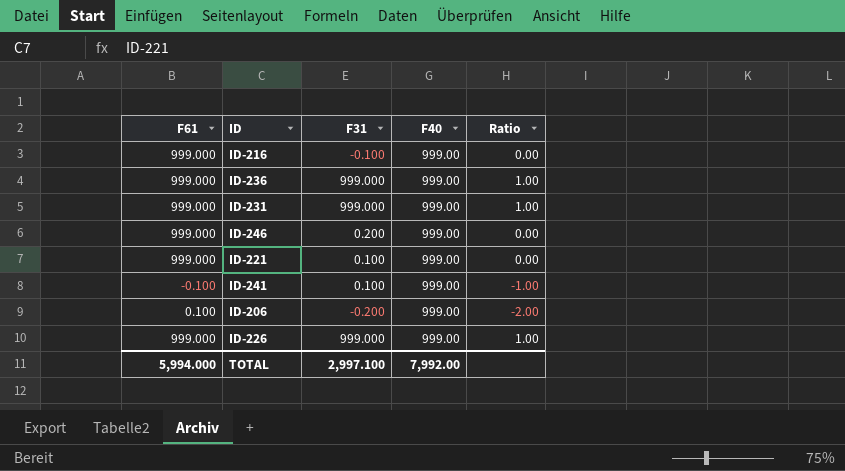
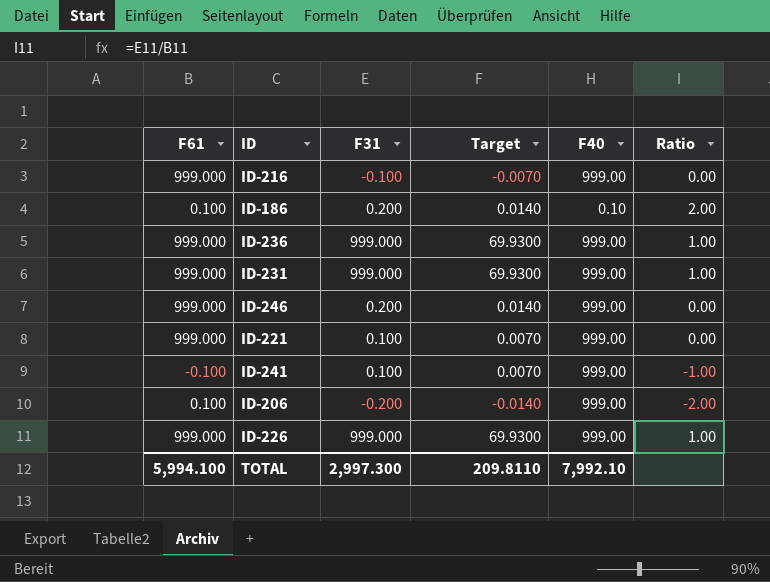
column Target | formula: none -> [F31] * 0.07
row ID-186: none -> 0.100 | 0.200 | 0.0140 | 0.10 | 2.00
TOTAL | F61: 5,994.000 -> 5,994.100
TOTAL | F31: 2,997.100 -> 2,997.300
TOTAL | F40: 7,992.00 -> 7,992.10

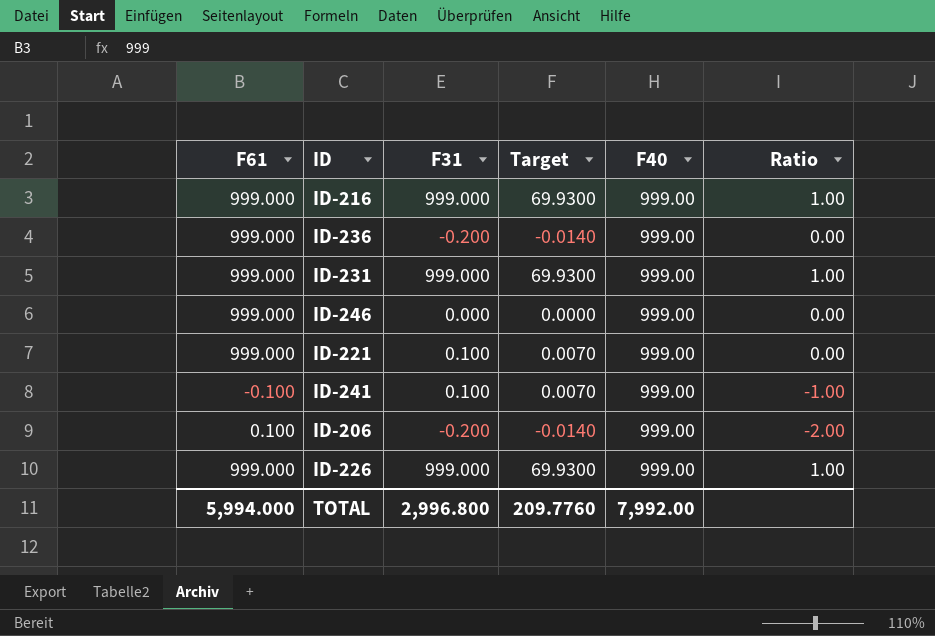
row ID-186: 0.100 | 0.200 | 0.0140 | 0.10 | 2.00 -> none
ID-216 | F31: -0.100 -> 999.000
ID-216 | Target: -0.0070 -> 69.9300
ID-216 | Ratio: 0.00 -> 1.00
ID-236 | F31: 999.000 -> -0.200
ID-236 | Target: 69.9300 -> -0.0140
ID-236 | Ratio: 1.00 -> 0.00
ID-246 | F31: 0.200 -> 0.000
ID-246 | Target: 0.0140 -> 0.0000
TOTAL | F61: 5,994.100 -> 5,994.000
TOTAL | F31: 2,997.300 -> 2,996.800
TOTAL | Target: 209.8110 -> 209.7760
TOTAL | F40: 7,992.10 -> 7,992.00

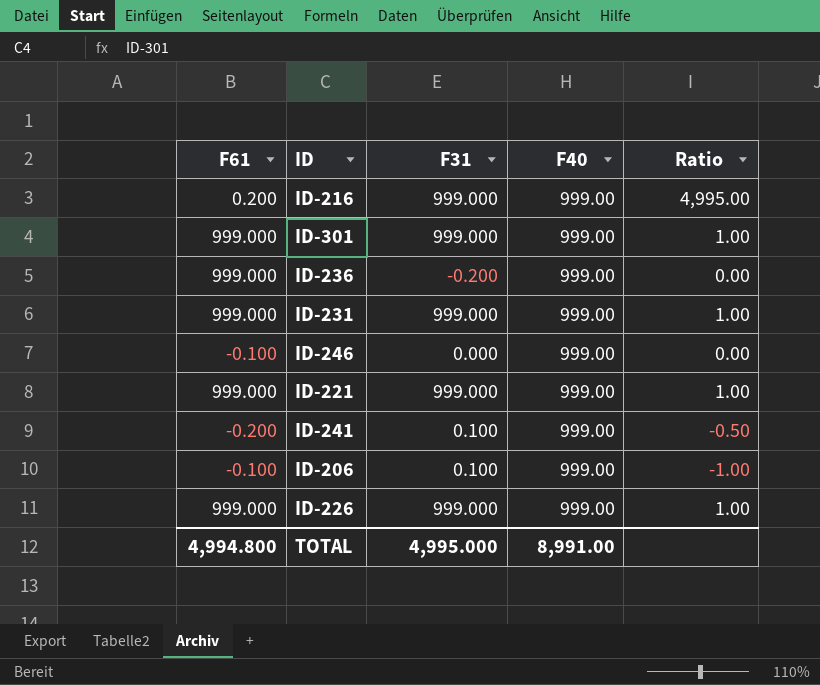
column Target | formula: [F31] * 0.07 -> none
ID-216 | F61: 999.000 -> 0.200
ID-216 | Ratio: 1.00 -> 4,995.00
row ID-301: none -> 999.000 | 999.000 | 999.00 | 1.00
ID-246 | F61: 999.000 -> -0.100
ID-221 | F31: 0.100 -> 999.000
ID-221 | Ratio: 0.00 -> 1.00
ID-241 | F61: -0.100 -> -0.200
ID-241 | Ratio: -1.00 -> -0.50
ID-206 | F61: 0.100 -> -0.100
ID-206 | F31: -0.200 -> 0.100
ID-206 | Ratio: -2.00 -> -1.00
TOTAL | F61: 5,994.000 -> 4,994.800
TOTAL | F31: 2,996.800 -> 4,995.000
TOTAL | F40: 7,992.00 -> 8,991.00

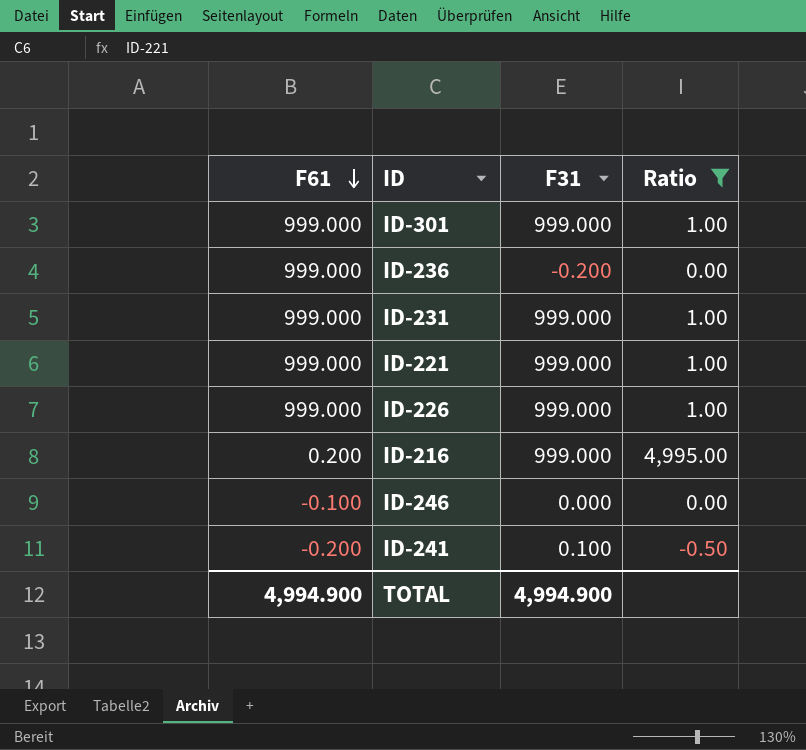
filter: none -> Ratio != -1.00
row order: none -> F61 descending
column F40 | position: 4 -> none
TOTAL | F61: 4,994.800 -> 4,994.900
TOTAL | F31: 4,995.000 -> 4,994.900

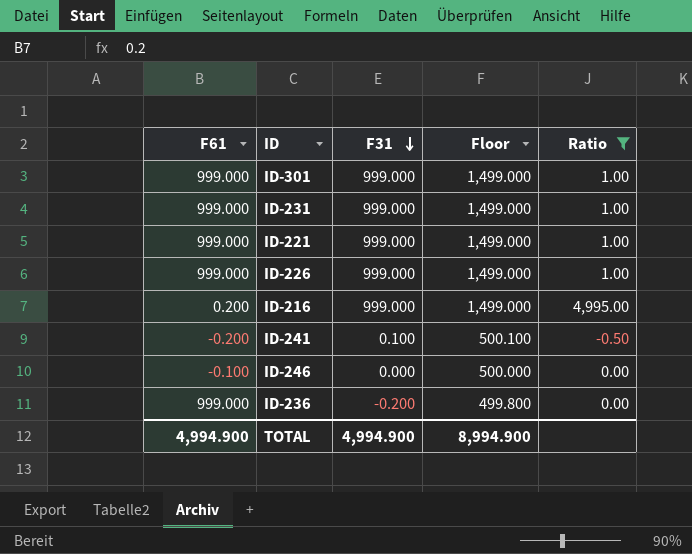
row order: F61 descending -> F31 descending
column Floor | formula: none -> [F31] + 500

